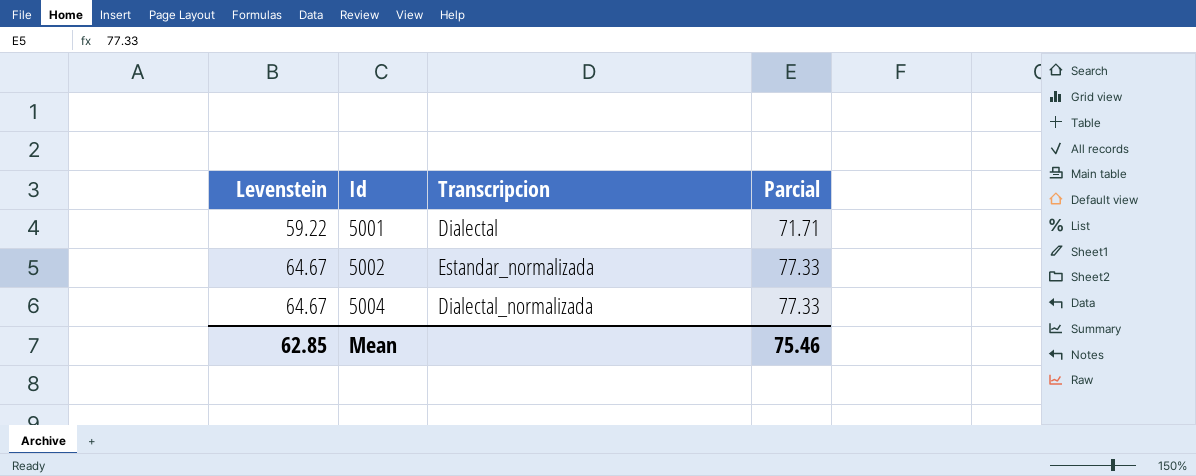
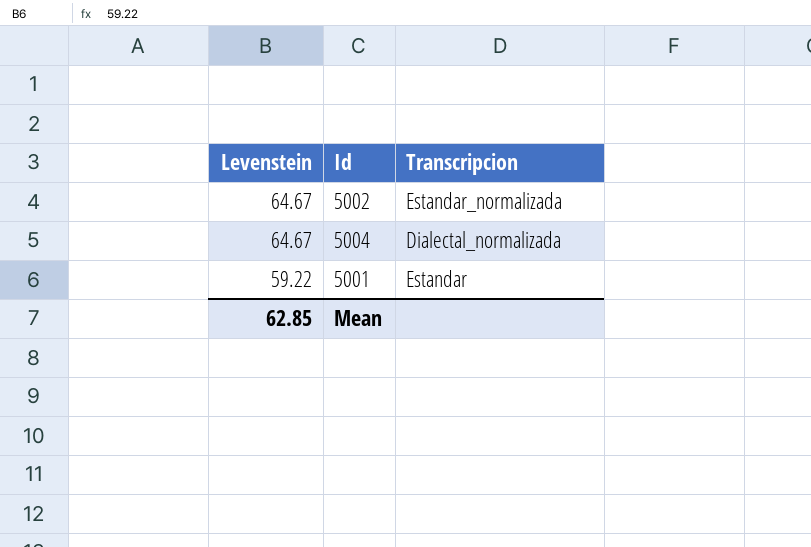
row order: Levenstein ascending -> Levenstein descending
column Parcial | position: 4 -> none
5001 | Transcripcion: Dialectal -> Estandar

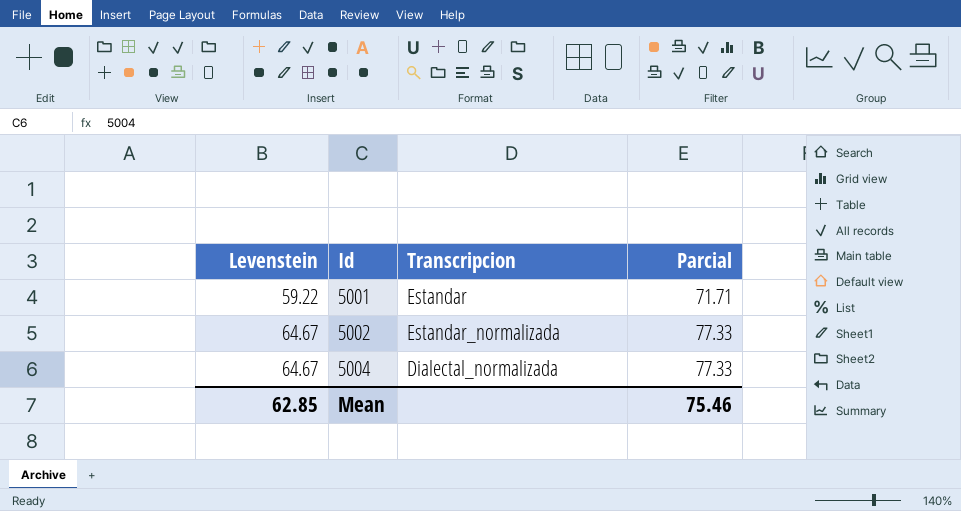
row order: Levenstein descending -> Levenstein ascending
column Parcial | position: none -> 4

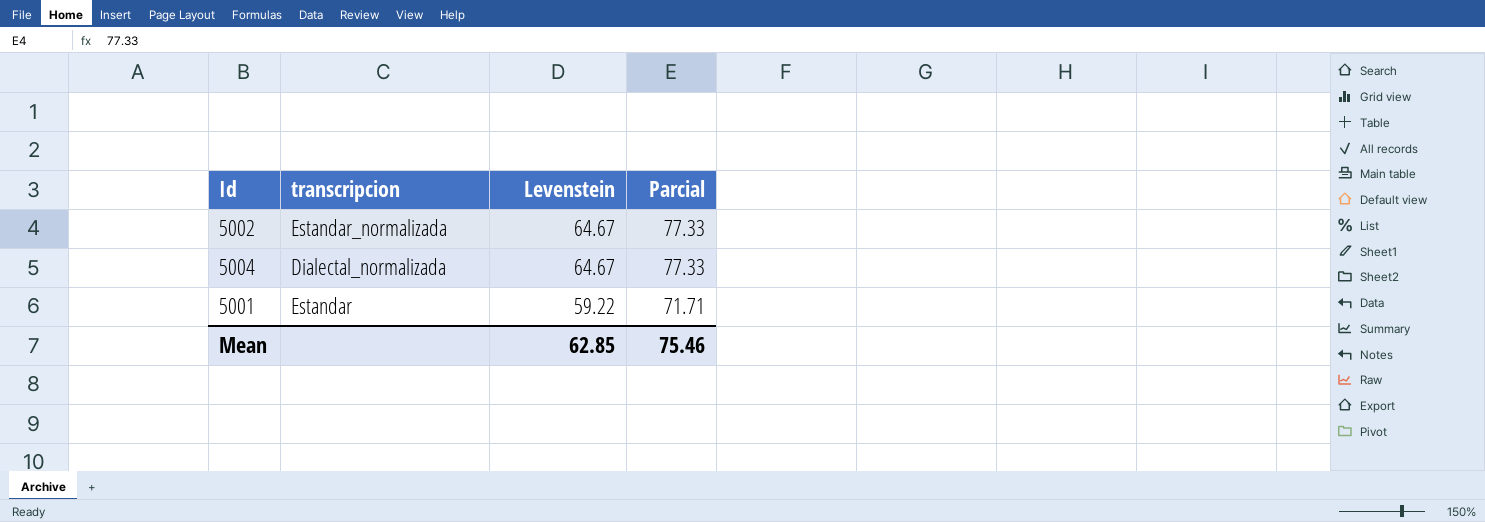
row order: Levenstein ascending -> Levenstein descending
column name: Transcripcion -> transcripcion
column Levenstein | position: 1 -> 3

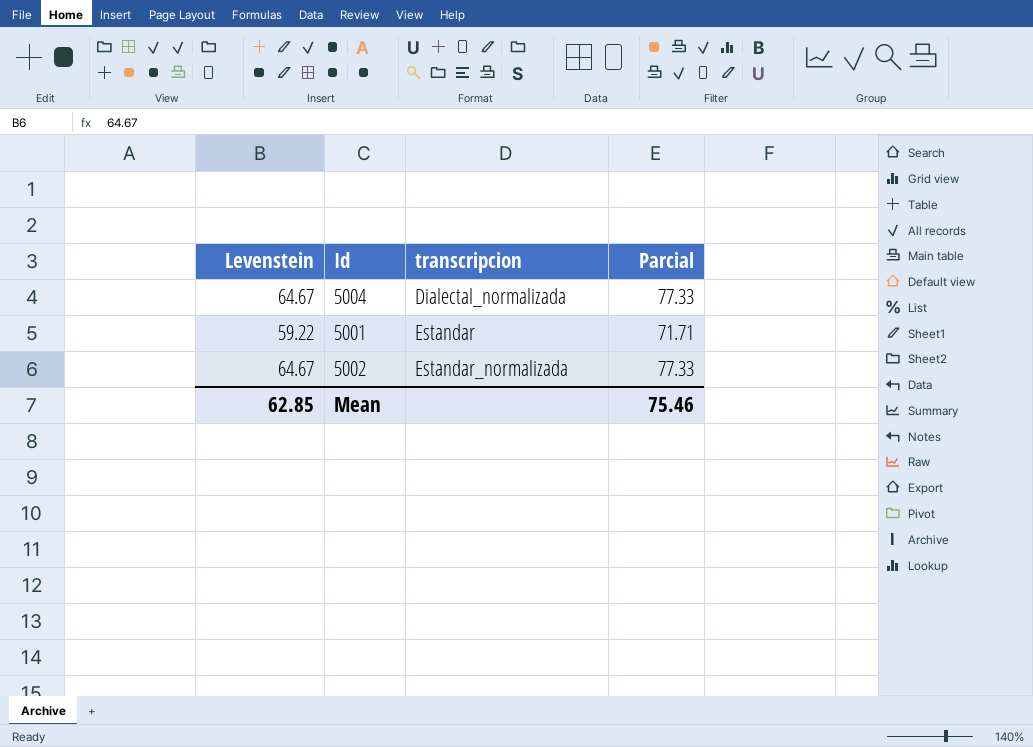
row order: Levenstein descending -> transcripcion ascending
column Levenstein | position: 3 -> 1

